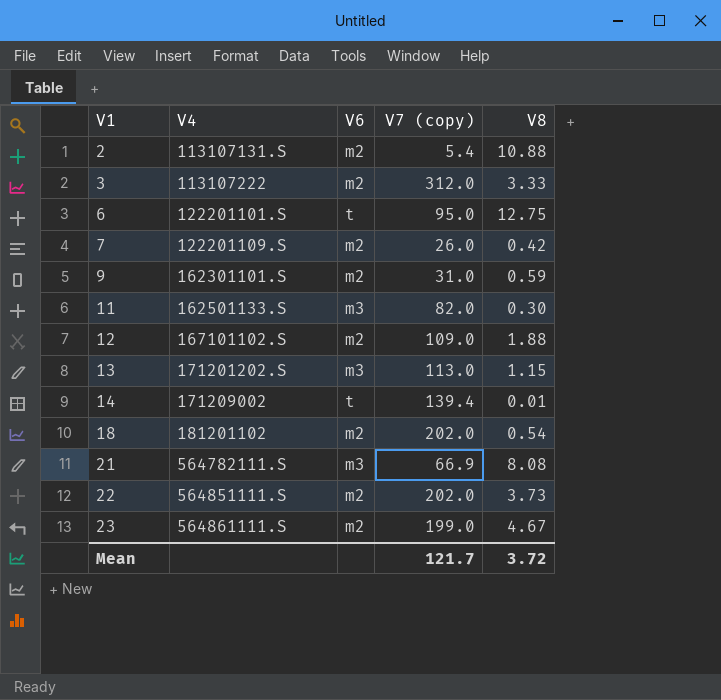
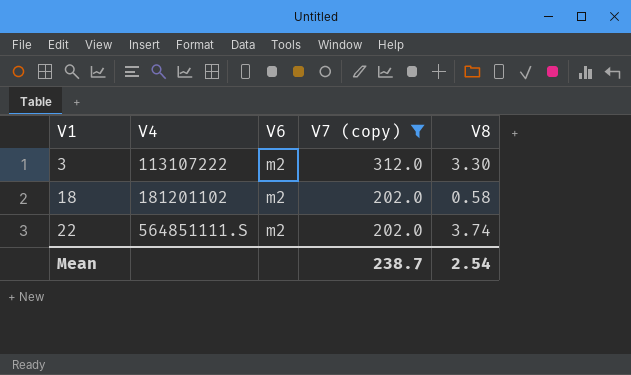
filter: none -> V7 (copy) >= 202.0
3 | V8: 3.33 -> 3.30
18 | V8: 0.54 -> 0.58
22 | V8: 3.73 -> 3.74
Mean | V7 (copy): 121.7 -> 238.7
Mean | V8: 3.72 -> 2.54

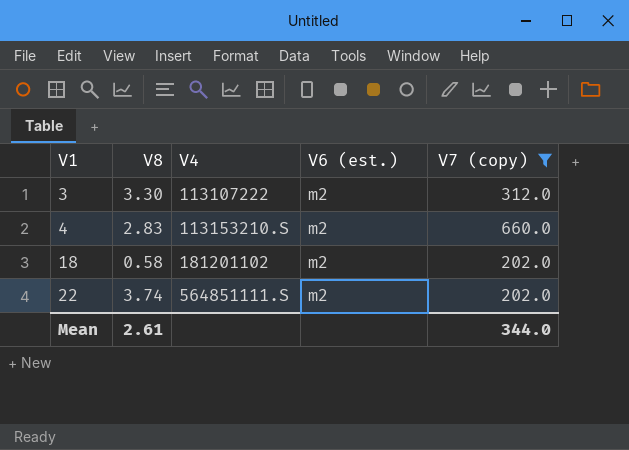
column V8 | position: 5 -> 2
column name: V6 -> V6 (est.)
row 4: none -> 2.83 | 113153210.S | m2 | 660.0
Mean | V8: 2.54 -> 2.61
Mean | V7 (copy): 238.7 -> 344.0

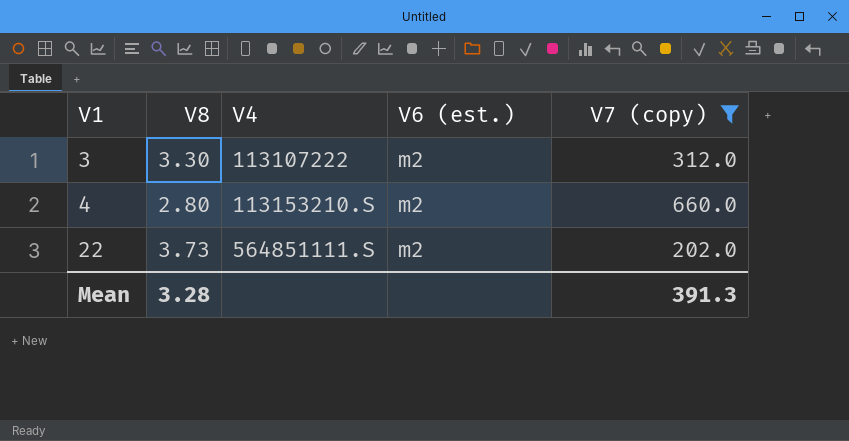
row 18: 0.58 | 181201102 | m2 | 202.0 -> none
4 | V8: 2.83 -> 2.80
22 | V8: 3.74 -> 3.73
Mean | V8: 2.61 -> 3.28
Mean | V7 (copy): 344.0 -> 391.3

